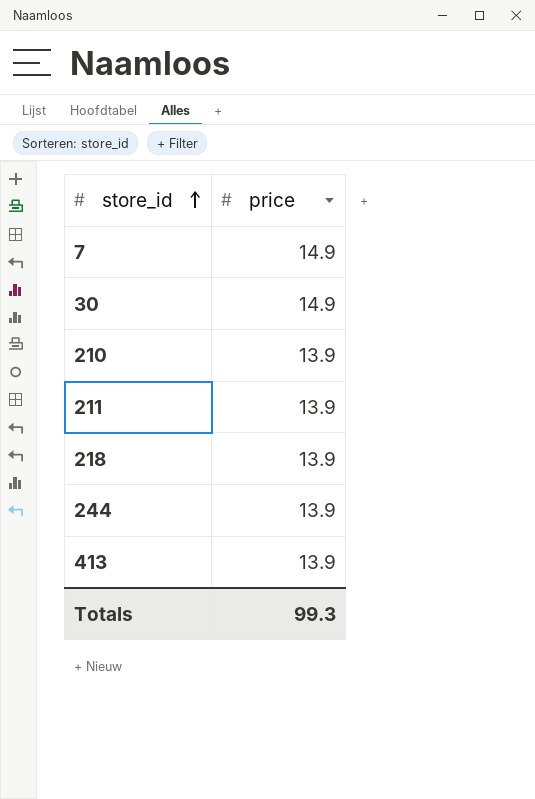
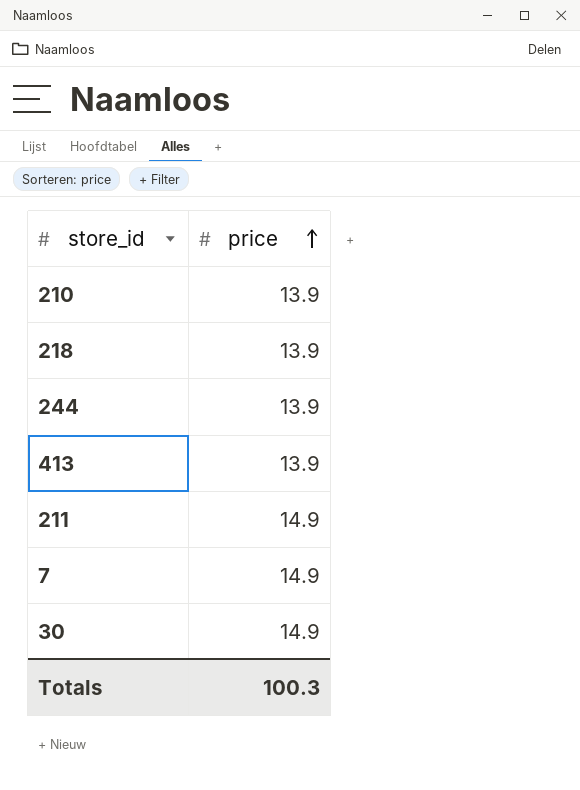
row order: store_id ascending -> price ascending
211 | price: 13.9 -> 14.9
Totals | price: 99.3 -> 100.3

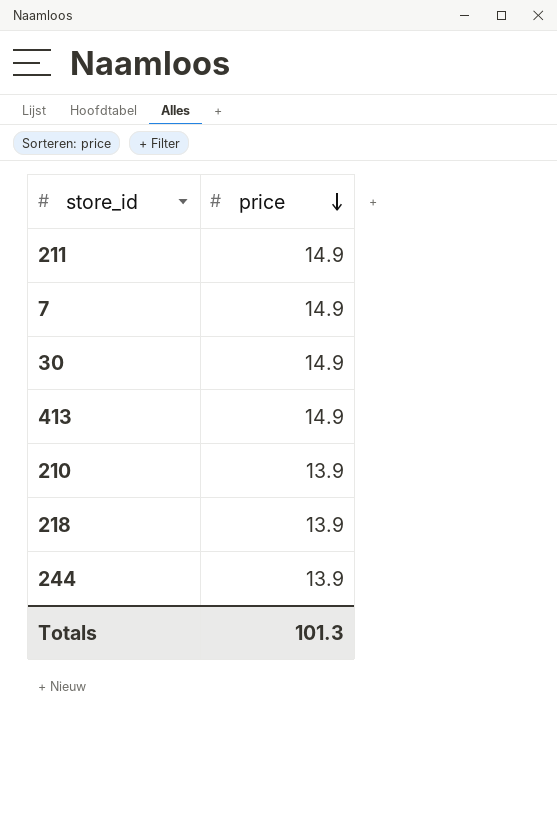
row order: price ascending -> price descending
413 | price: 13.9 -> 14.9
Totals | price: 100.3 -> 101.3

